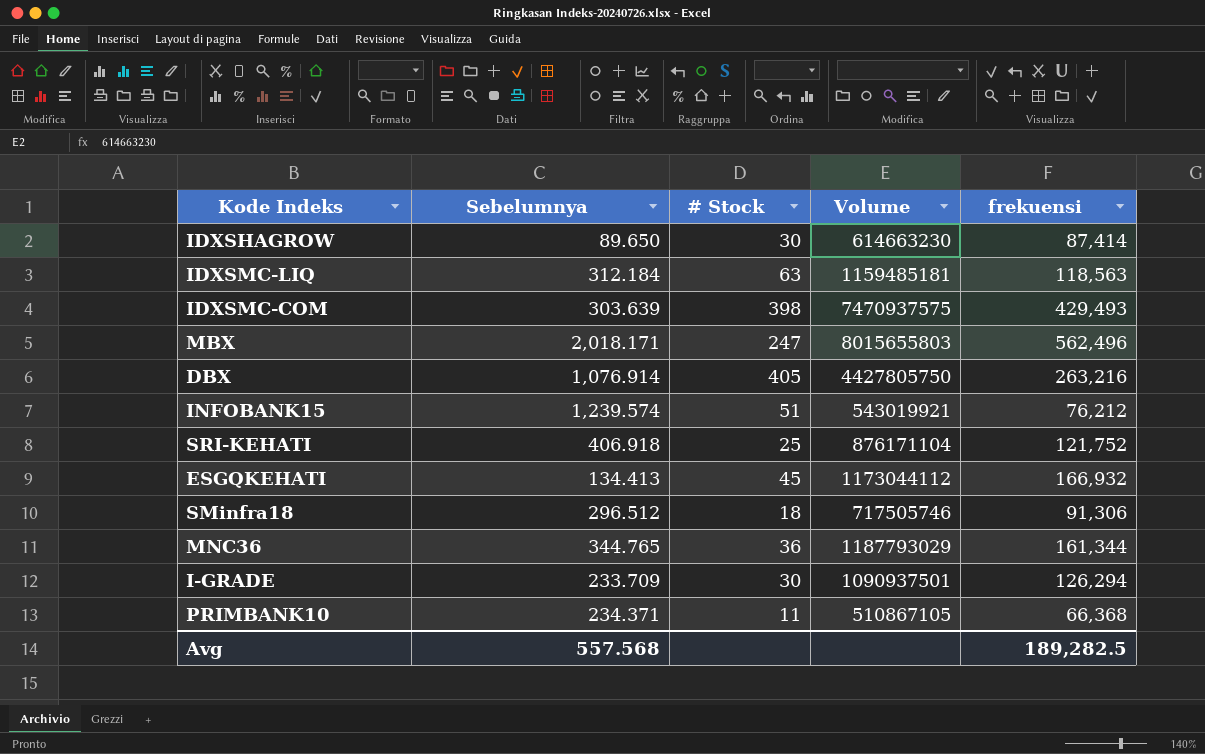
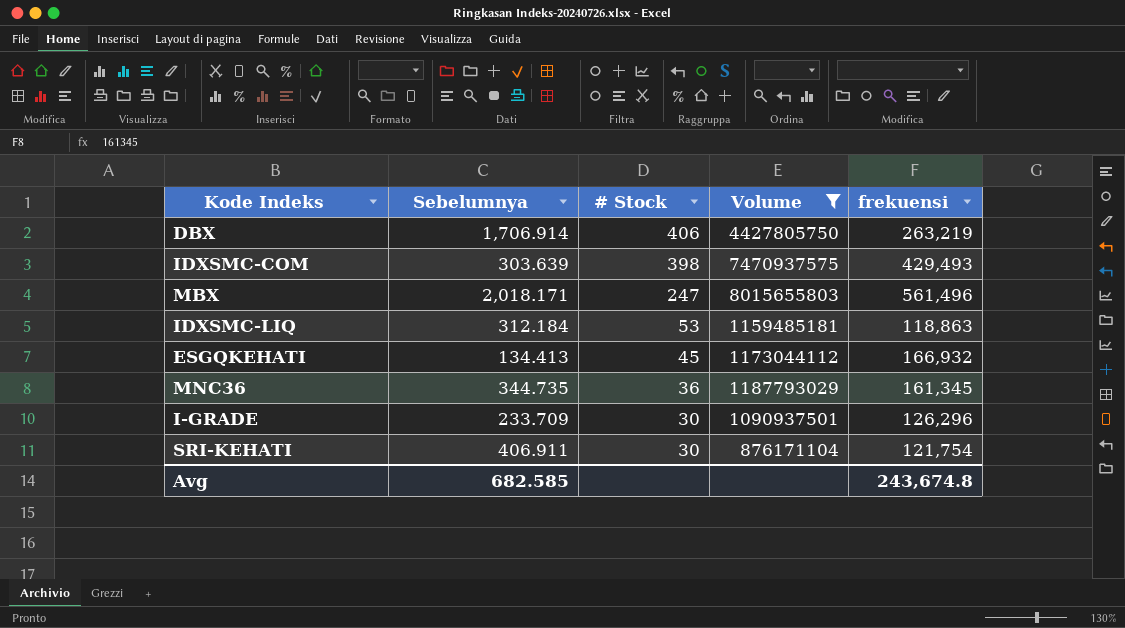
filter: none -> Volume >= 876171104
row order: none -> # Stock descending
DBX | Sebelumnya: 1,076.914 -> 1,706.914
DBX | # Stock: 405 -> 406
DBX | frekuensi: 263,216 -> 263,219
MBX | frekuensi: 562,496 -> 561,496
IDXSMC-LIQ | # Stock: 63 -> 53
IDXSMC-LIQ | frekuensi: 118,563 -> 118,863
MNC36 | Sebelumnya: 344.765 -> 344.735
MNC36 | frekuensi: 161,344 -> 161,345
I-GRADE | frekuensi: 126,294 -> 126,296
SRI-KEHATI | Sebelumnya: 406.918 -> 406.911
SRI-KEHATI | # Stock: 25 -> 30
SRI-KEHATI | frekuensi: 121,752 -> 121,754
Avg | Sebelumnya: 557.568 -> 682.585
Avg | frekuensi: 189,282.5 -> 243,674.8

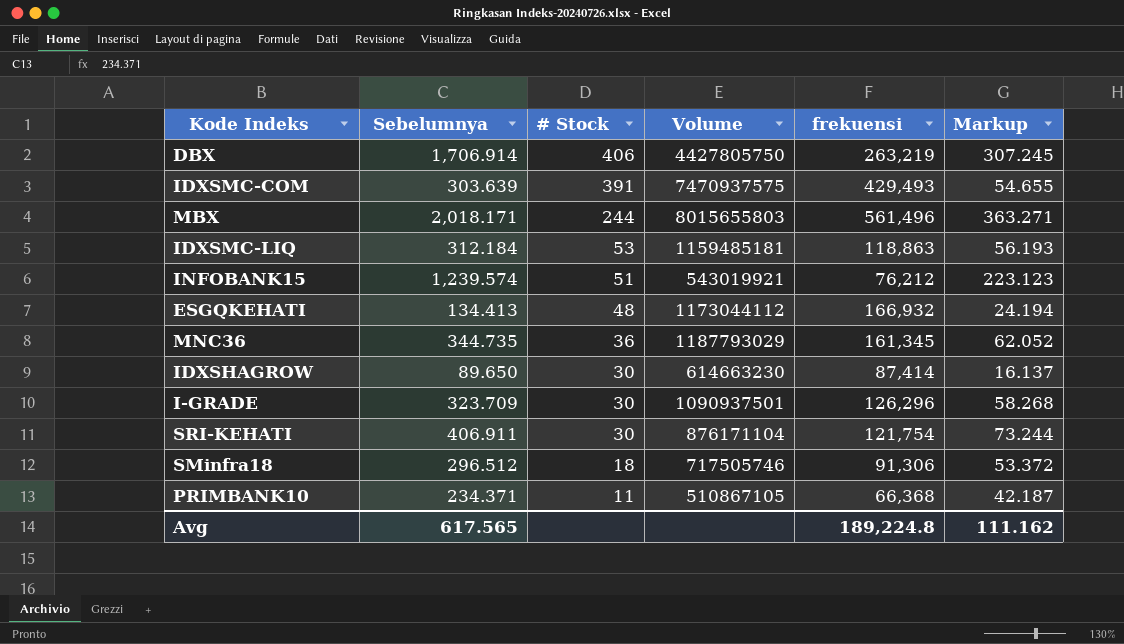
filter: Volume >= 876171104 -> none
column Markup | formula: none -> [Sebelumnya] * 0.18
IDXSMC-COM | # Stock: 398 -> 391
MBX | # Stock: 247 -> 244
ESGQKEHATI | # Stock: 45 -> 48
I-GRADE | Sebelumnya: 233.709 -> 323.709
Avg | Sebelumnya: 682.585 -> 617.565
Avg | frekuensi: 243,674.8 -> 189,224.8

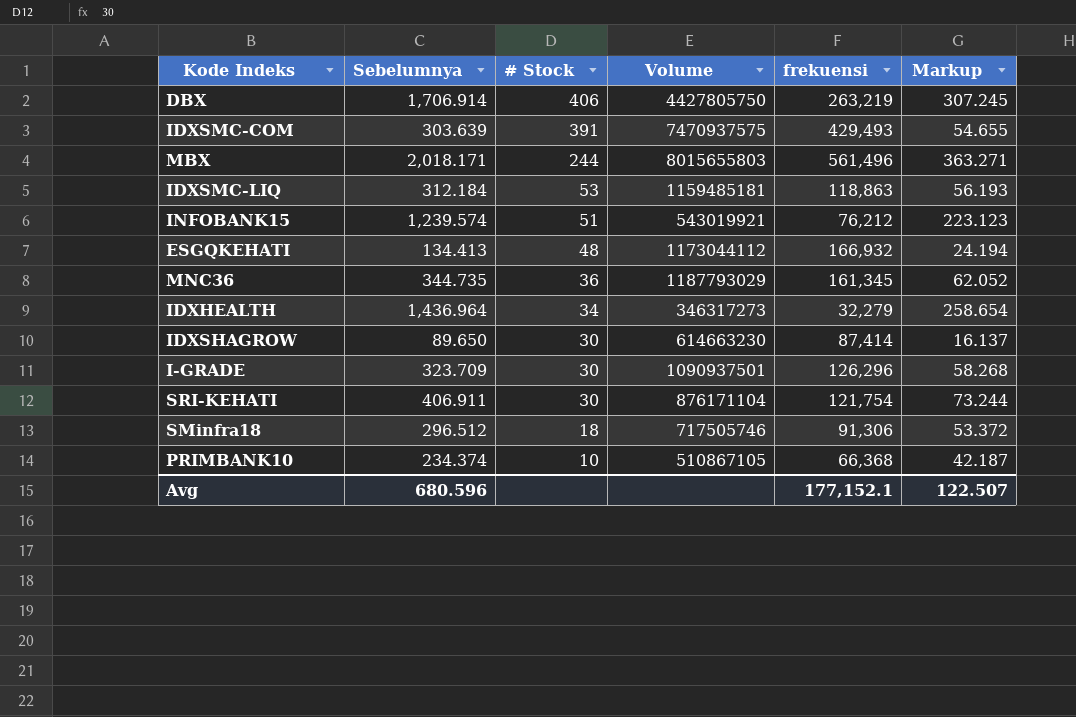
row IDXHEALTH: none -> 1,436.964 | 34 | 346317273 | 32,279 | 258.654
PRIMBANK10 | Sebelumnya: 234.371 -> 234.374
PRIMBANK10 | # Stock: 11 -> 10
Avg | Sebelumnya: 617.565 -> 680.596
Avg | frekuensi: 189,224.8 -> 177,152.1
Avg | Markup: 111.162 -> 122.507

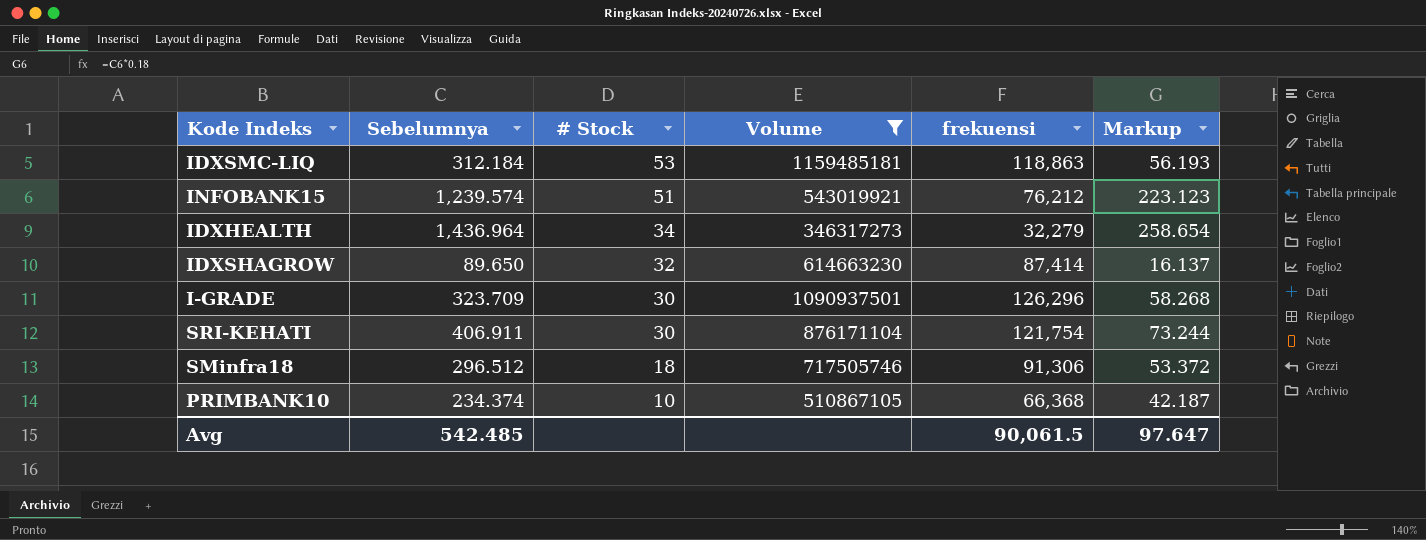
filter: none -> Volume <= 1159485181
IDXSHAGROW | # Stock: 30 -> 32
Avg | Sebelumnya: 680.596 -> 542.485
Avg | frekuensi: 177,152.1 -> 90,061.5
Avg | Markup: 122.507 -> 97.647

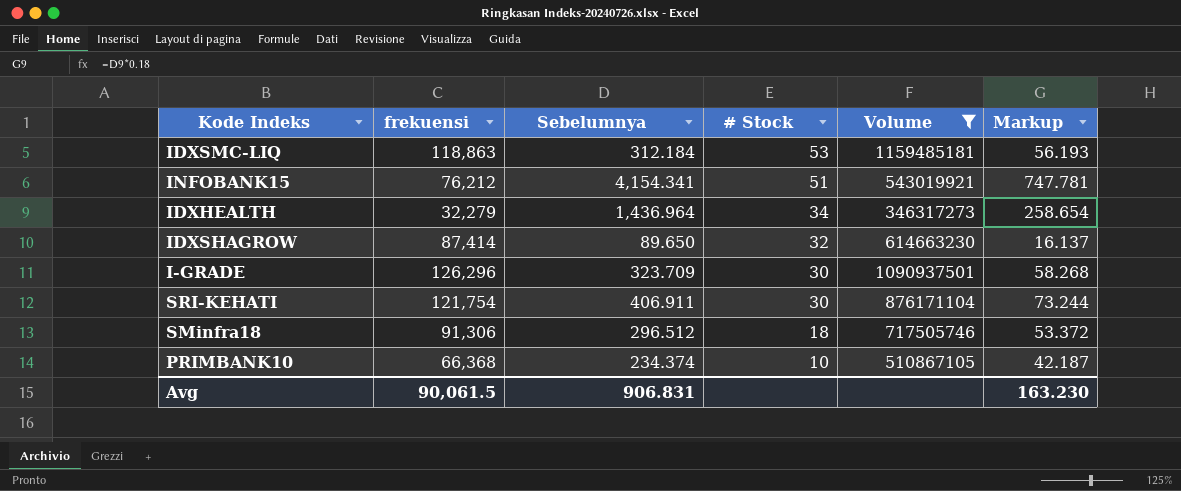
column frekuensi | position: 5 -> 2
INFOBANK15 | Sebelumnya: 1,239.574 -> 4,154.341
INFOBANK15 | Markup: 223.123 -> 747.781
Avg | Sebelumnya: 542.485 -> 906.831
Avg | Markup: 97.647 -> 163.230

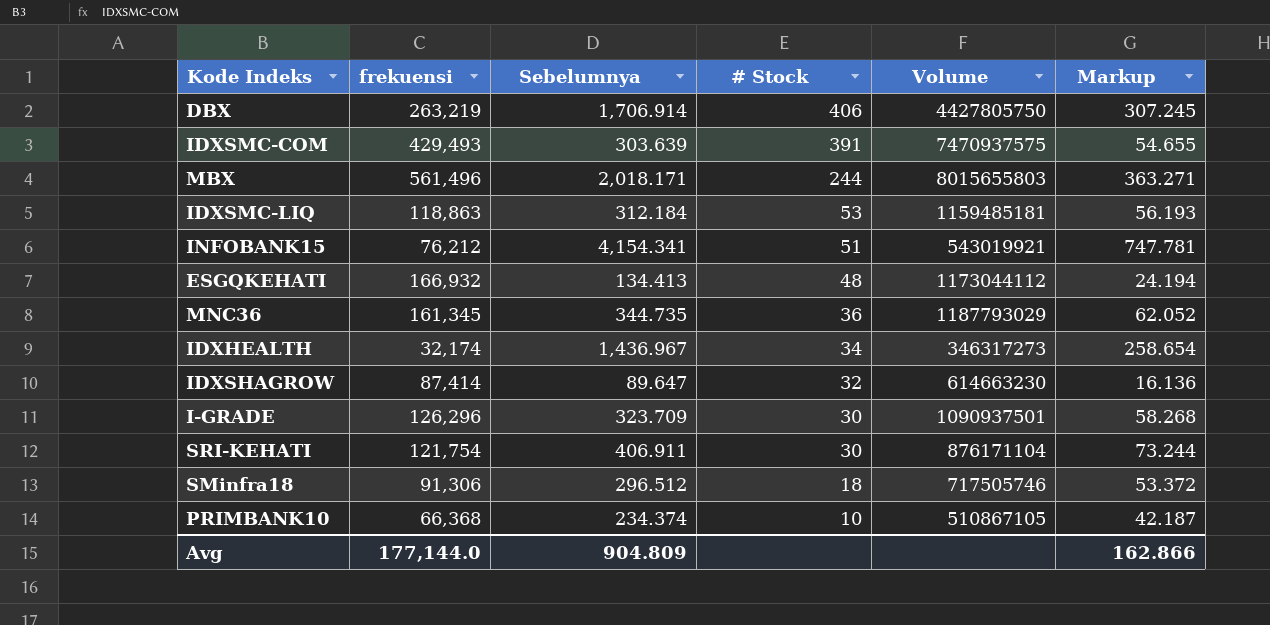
filter: Volume <= 1159485181 -> none
IDXHEALTH | frekuensi: 32,279 -> 32,174
IDXHEALTH | Sebelumnya: 1,436.964 -> 1,436.967
IDXSHAGROW | Sebelumnya: 89.650 -> 89.647
IDXSHAGROW | Markup: 16.137 -> 16.136
Avg | frekuensi: 90,061.5 -> 177,144.0
Avg | Sebelumnya: 906.831 -> 904.809
Avg | Markup: 163.230 -> 162.866

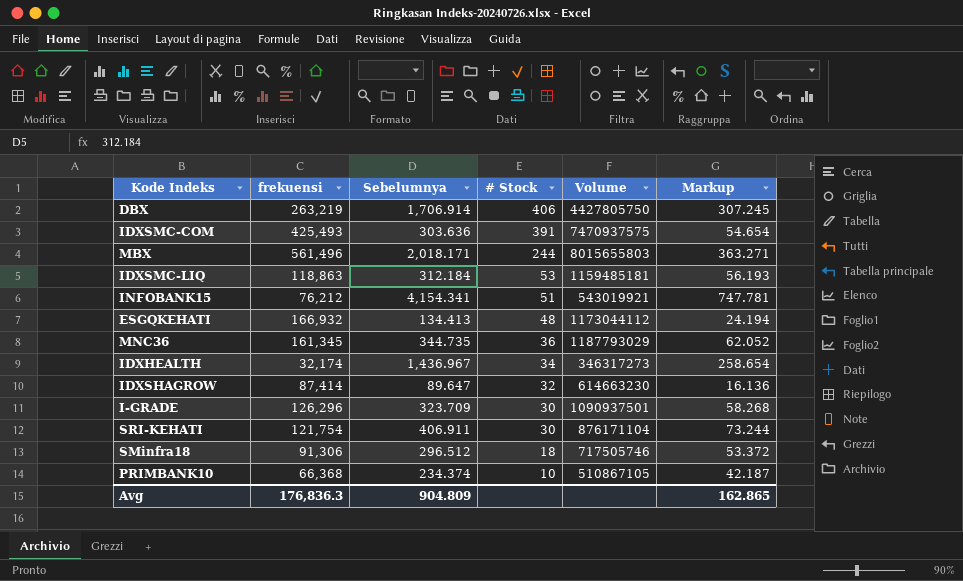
IDXSMC-COM | frekuensi: 429,493 -> 425,493
IDXSMC-COM | Sebelumnya: 303.639 -> 303.636
IDXSMC-COM | Markup: 54.655 -> 54.654
Avg | frekuensi: 177,144.0 -> 176,836.3
Avg | Markup: 162.866 -> 162.865

